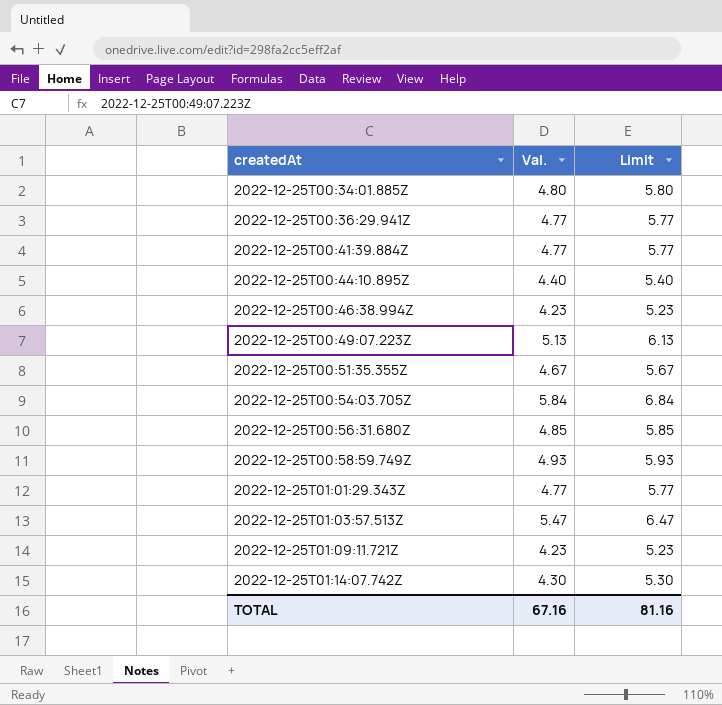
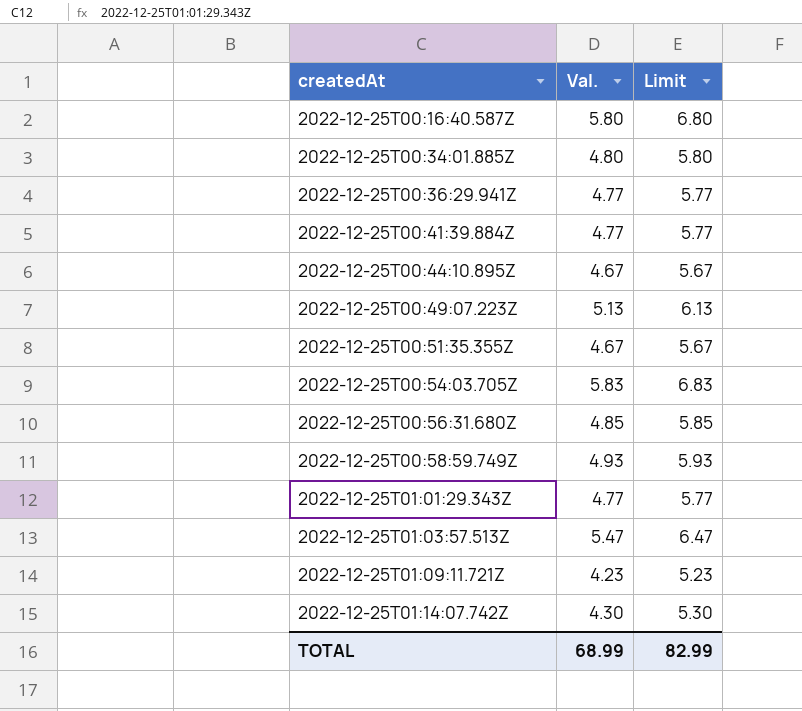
row 2022-12-25T00:46:38.994Z: 4.23 | 5.23 -> none
row 2022-12-25T00:16:40.587Z: none -> 5.80 | 6.80
2022-12-25T00:44:10.895Z | Val.: 4.40 -> 4.67
2022-12-25T00:44:10.895Z | Limit: 5.40 -> 5.67
2022-12-25T00:54:03.705Z | Val.: 5.84 -> 5.83
2022-12-25T00:54:03.705Z | Limit: 6.84 -> 6.83
TOTAL | Val.: 67.16 -> 68.99
TOTAL | Limit: 81.16 -> 82.99

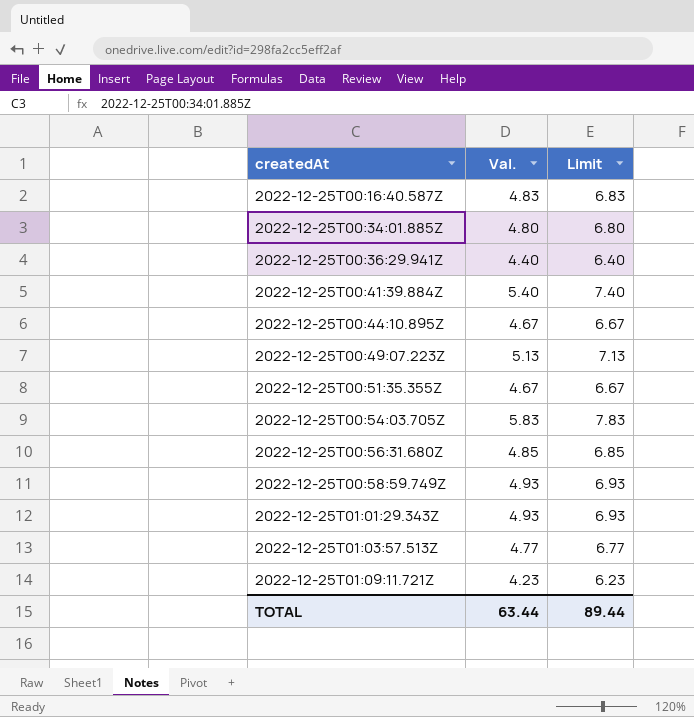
column Limit | formula: [Val.] + 1 -> [Val.] + 2
row 2022-12-25T01:14:07.742Z: 4.30 | 5.30 -> none
2022-12-25T00:16:40.587Z | Val.: 5.80 -> 4.83
2022-12-25T00:36:29.941Z | Val.: 4.77 -> 4.40
2022-12-25T00:41:39.884Z | Val.: 4.77 -> 5.40
2022-12-25T01:01:29.343Z | Val.: 4.77 -> 4.93
2022-12-25T01:03:57.513Z | Val.: 5.47 -> 4.77
TOTAL | Val.: 68.99 -> 63.44
TOTAL | Limit: 82.99 -> 89.44

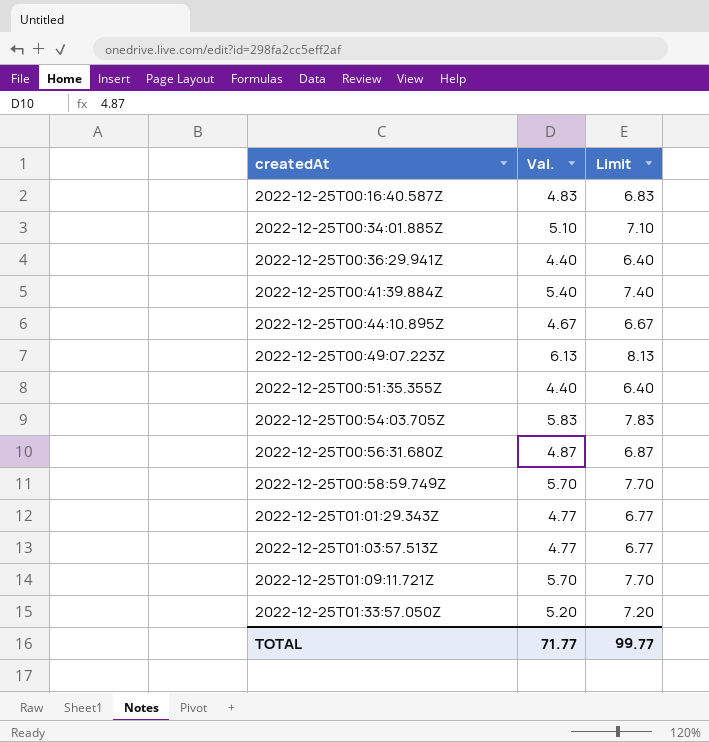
2022-12-25T00:34:01.885Z | Val.: 4.80 -> 5.10
2022-12-25T00:34:01.885Z | Limit: 6.80 -> 7.10
2022-12-25T00:49:07.223Z | Val.: 5.13 -> 6.13
2022-12-25T00:49:07.223Z | Limit: 7.13 -> 8.13
2022-12-25T00:51:35.355Z | Val.: 4.67 -> 4.40
2022-12-25T00:51:35.355Z | Limit: 6.67 -> 6.40
2022-12-25T00:56:31.680Z | Val.: 4.85 -> 4.87
2022-12-25T00:56:31.680Z | Limit: 6.85 -> 6.87
2022-12-25T00:58:59.749Z | Val.: 4.93 -> 5.70
2022-12-25T00:58:59.749Z | Limit: 6.93 -> 7.70
2022-12-25T01:01:29.343Z | Val.: 4.93 -> 4.77
2022-12-25T01:01:29.343Z | Limit: 6.93 -> 6.77
2022-12-25T01:09:11.721Z | Val.: 4.23 -> 5.70
2022-12-25T01:09:11.721Z | Limit: 6.23 -> 7.70
row 2022-12-25T01:33:57.050Z: none -> 5.20 | 7.20
TOTAL | Val.: 63.44 -> 71.77
TOTAL | Limit: 89.44 -> 99.77

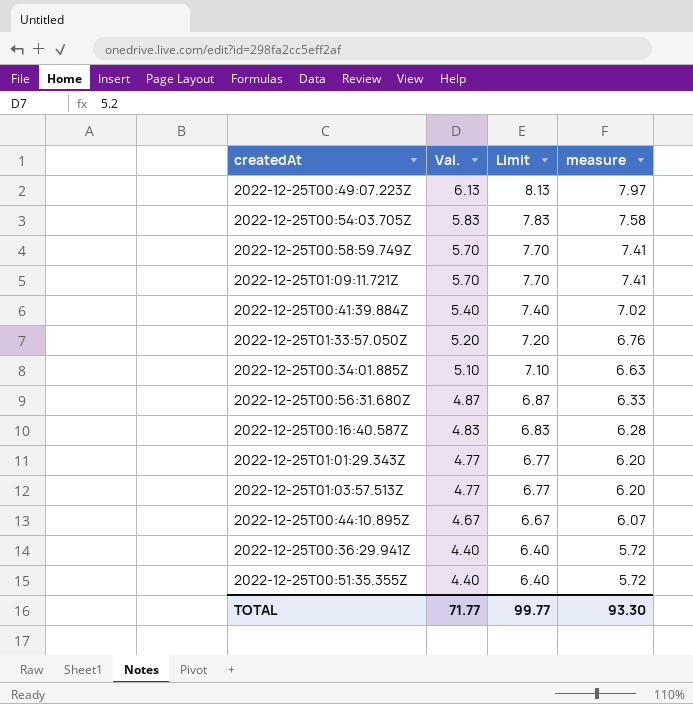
row order: createdAt ascending -> Val. descending
column measure | formula: none -> [Val.] * 1.3

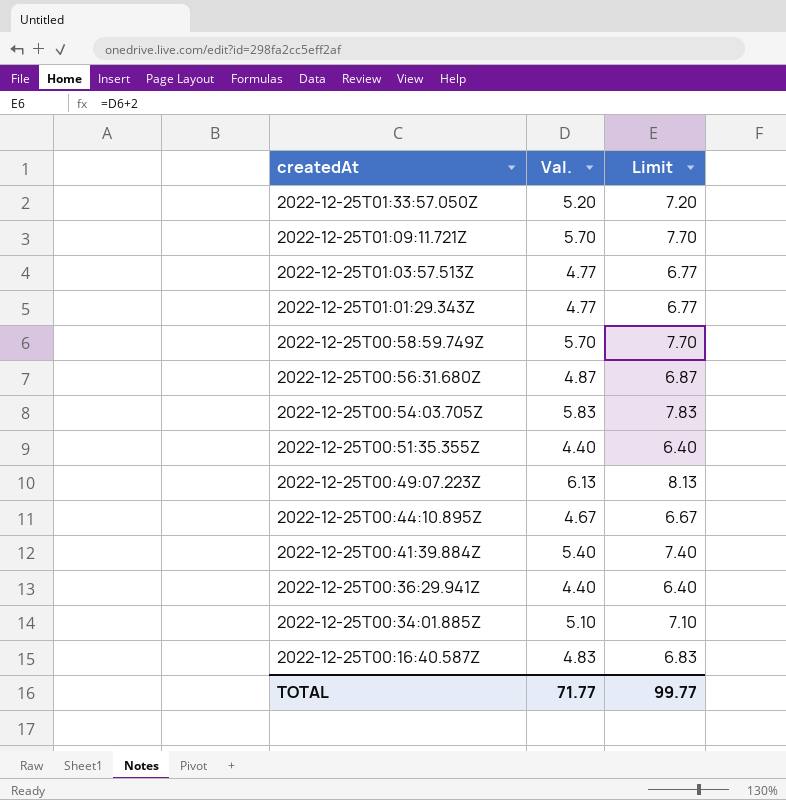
row order: Val. descending -> createdAt descending
column measure | formula: [Val.] * 1.3 -> none

